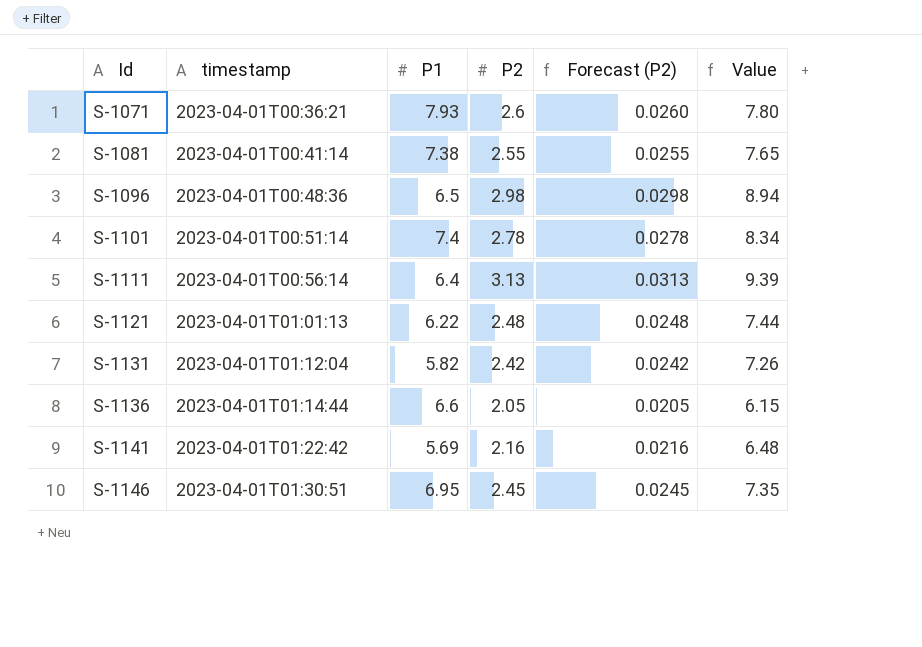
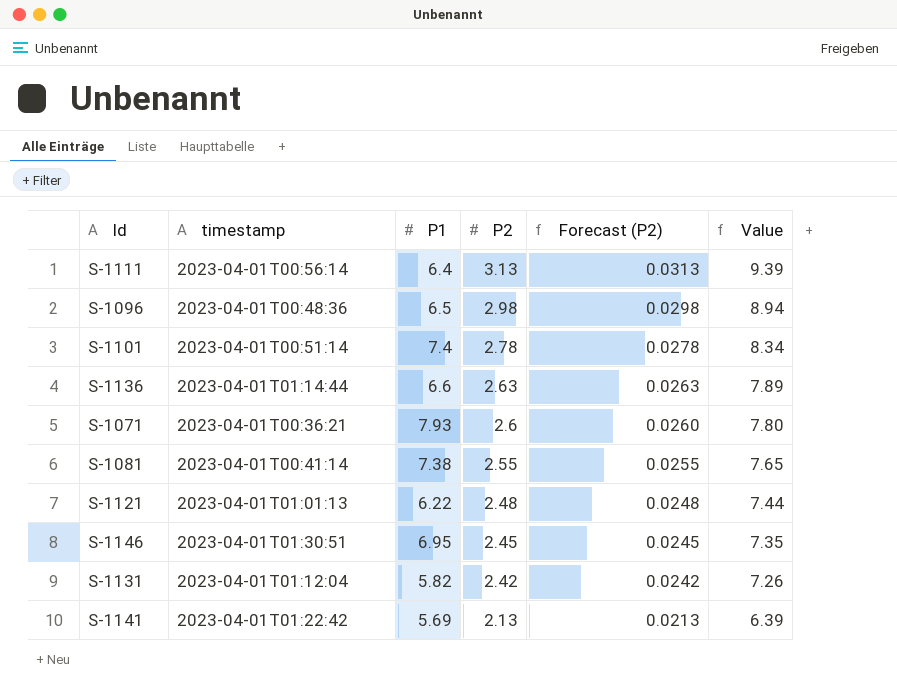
row order: Id ascending -> P2 descending
S-1136 | P2: 2.05 -> 2.63
S-1136 | Forecast (P2): 0.0205 -> 0.0263
S-1136 | Value: 6.15 -> 7.89
S-1141 | P2: 2.16 -> 2.13
S-1141 | Forecast (P2): 0.0216 -> 0.0213
S-1141 | Value: 6.48 -> 6.39

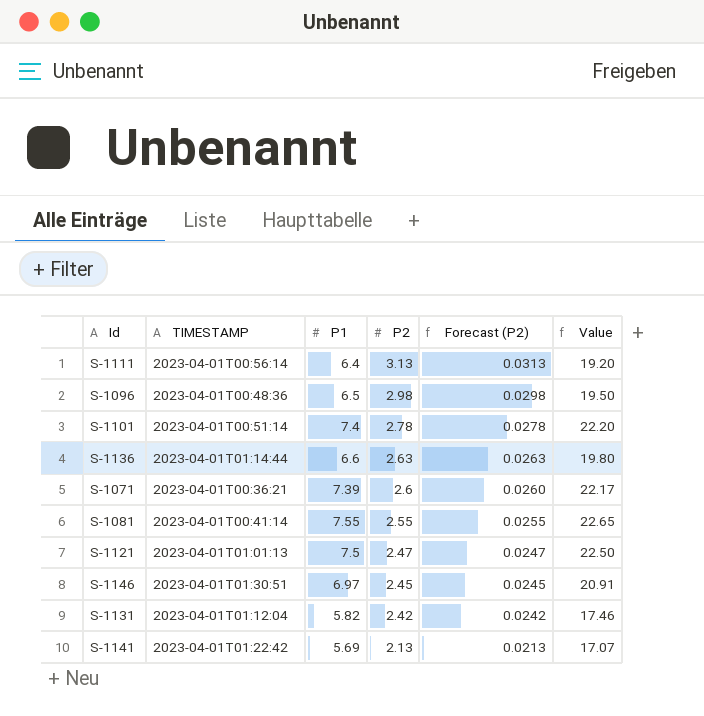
column name: timestamp -> TIMESTAMP
column Value | formula: [P2] * 3 -> [P1] * 3
S-1071 | P1: 7.93 -> 7.39
S-1081 | P1: 7.38 -> 7.55
S-1121 | P1: 6.22 -> 7.5
S-1121 | P2: 2.48 -> 2.47
S-1121 | Forecast (P2): 0.0248 -> 0.0247
S-1146 | P1: 6.95 -> 6.97

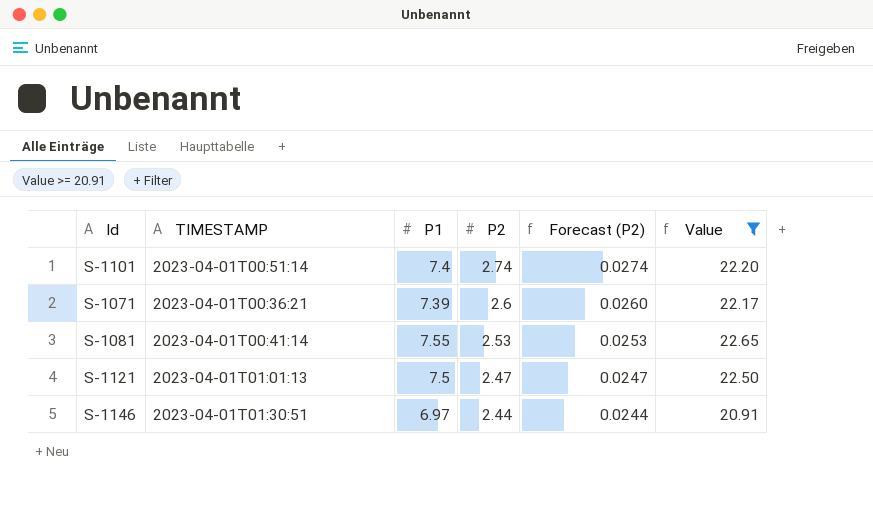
filter: none -> Value >= 20.91
S-1101 | P2: 2.78 -> 2.74
S-1101 | Forecast (P2): 0.0278 -> 0.0274
S-1081 | P2: 2.55 -> 2.53
S-1081 | Forecast (P2): 0.0255 -> 0.0253
S-1146 | P2: 2.45 -> 2.44
S-1146 | Forecast (P2): 0.0245 -> 0.0244

